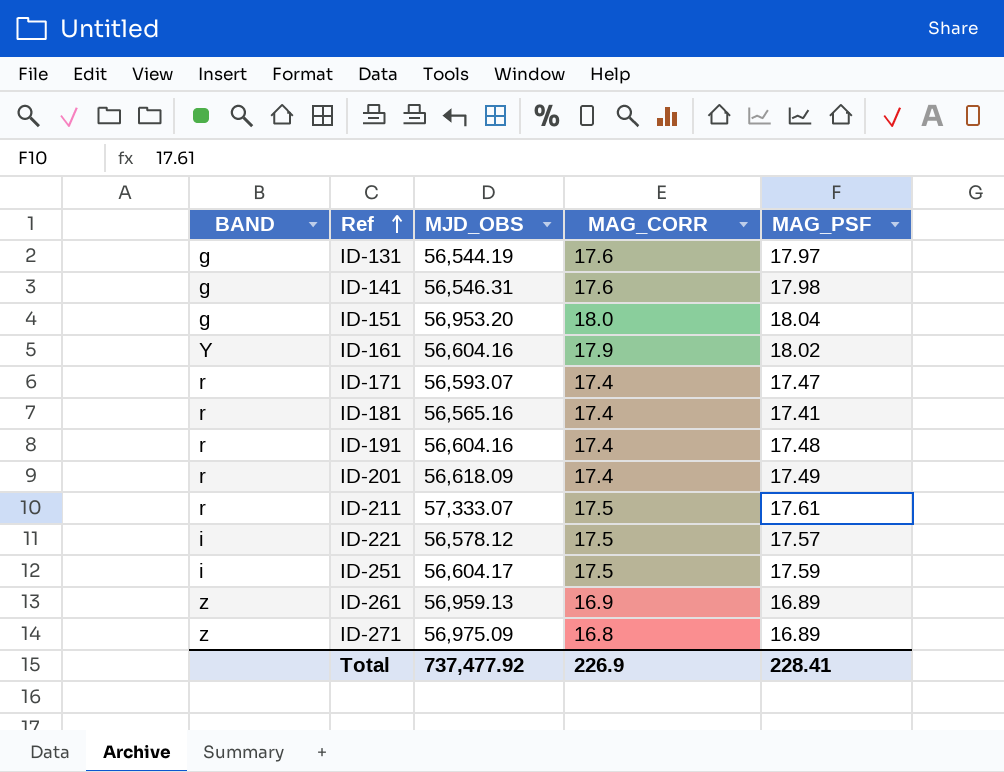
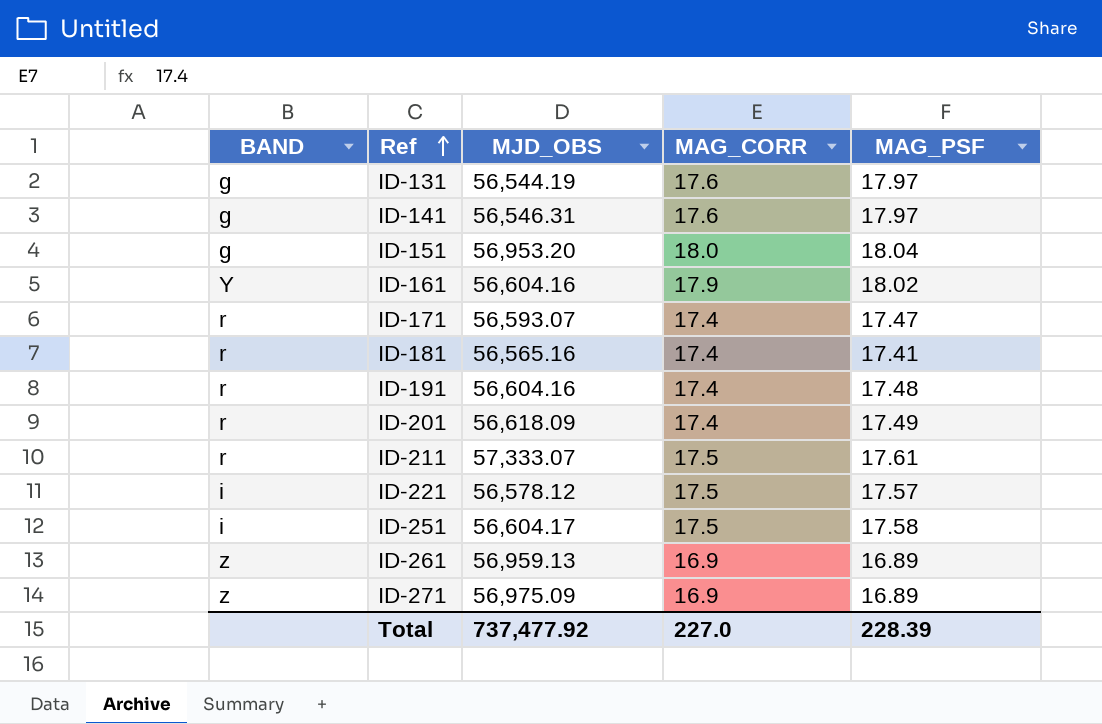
ID-141 | MAG_PSF: 17.98 -> 17.97
ID-251 | MAG_PSF: 17.59 -> 17.58
ID-271 | MAG_CORR: 16.8 -> 16.9
Total | MAG_CORR: 226.9 -> 227.0
Total | MAG_PSF: 228.41 -> 228.39

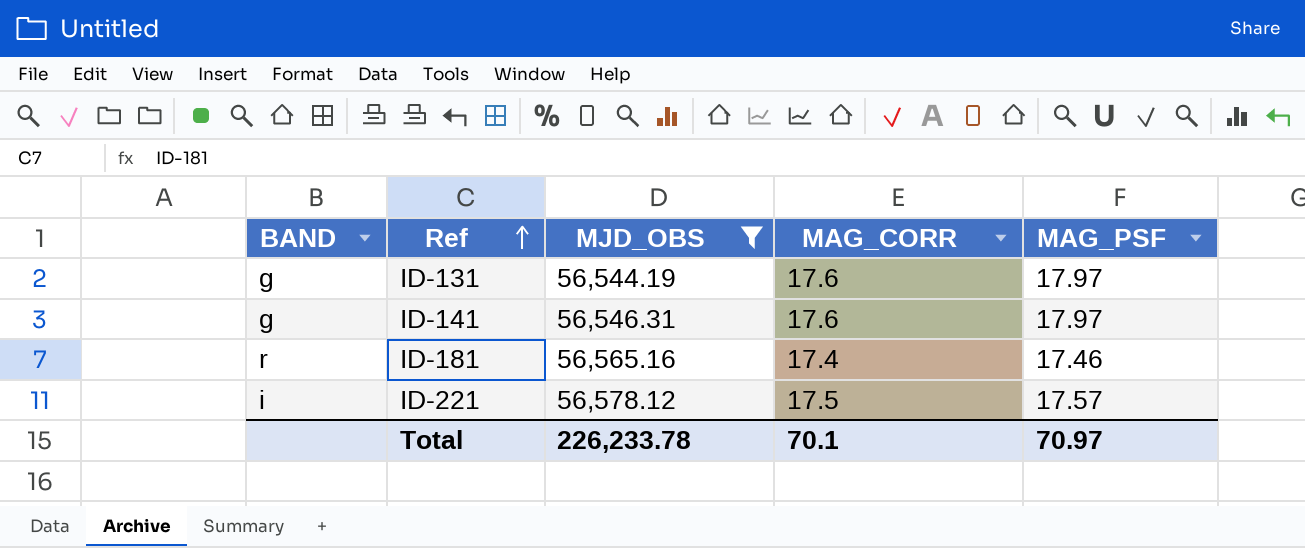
filter: none -> MJD_OBS <= 56,578.12
ID-181 | MAG_PSF: 17.41 -> 17.46
Total | MJD_OBS: 737,477.92 -> 226,233.78
Total | MAG_CORR: 227.0 -> 70.1
Total | MAG_PSF: 228.39 -> 70.97

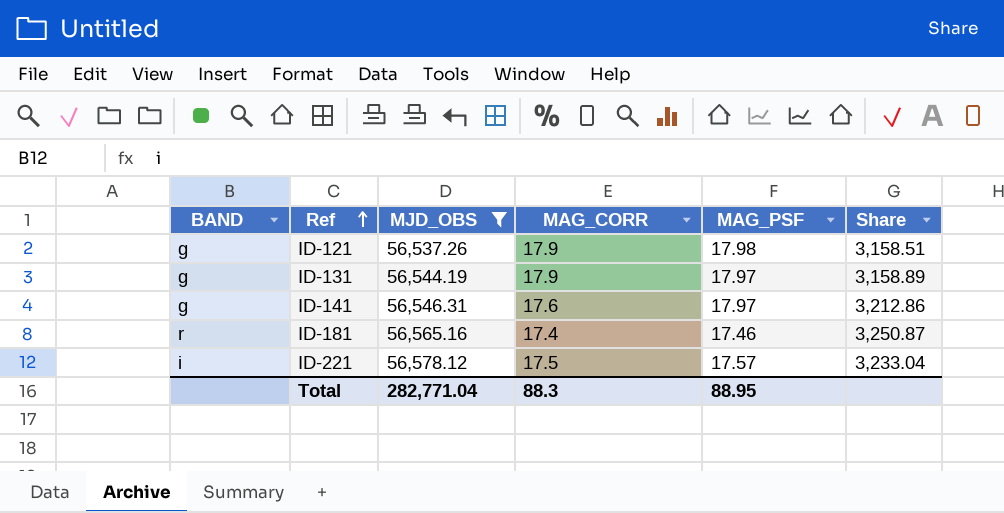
column Share | formula: none -> [MJD_OBS] / [MAG_CORR]
row ID-121: none -> g | 56,537.26 | 17.9 | 17.98 | 3,158.51
ID-131 | MAG_CORR: 17.6 -> 17.9
Total | MJD_OBS: 226,233.78 -> 282,771.04
Total | MAG_CORR: 70.1 -> 88.3
Total | MAG_PSF: 70.97 -> 88.95

